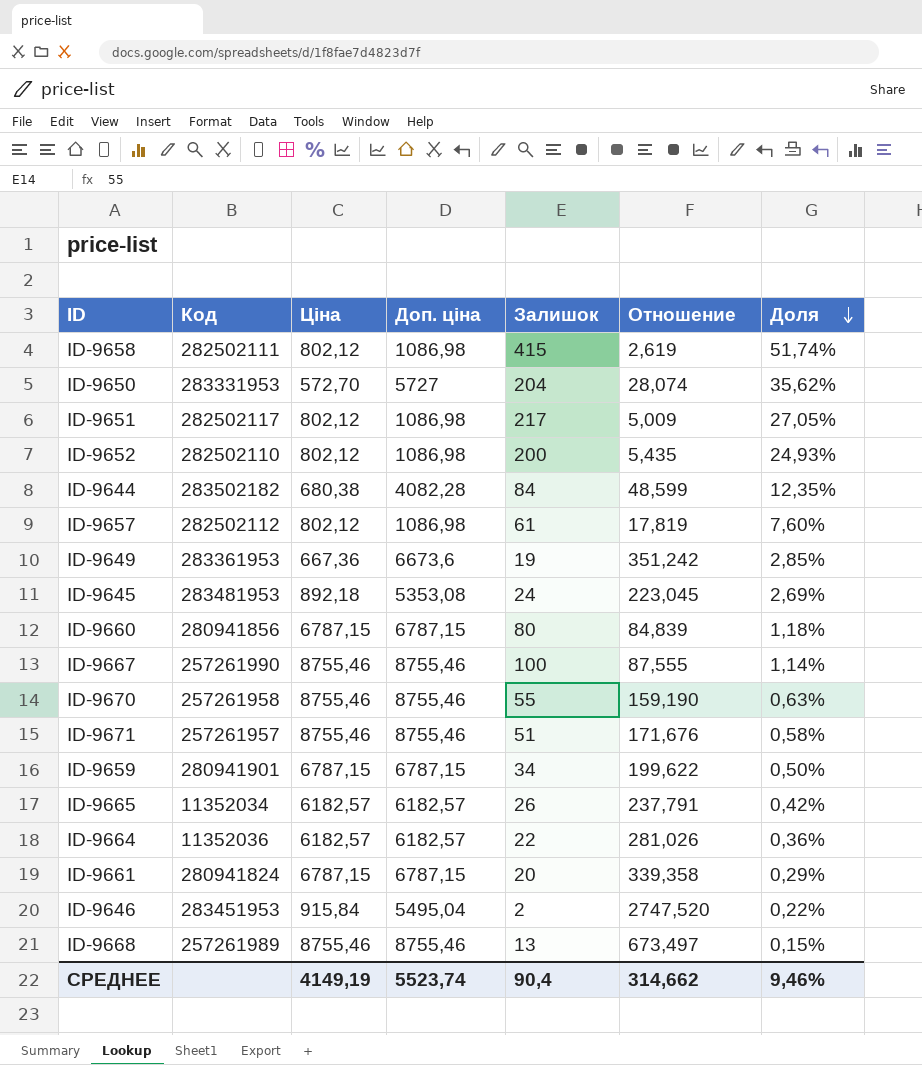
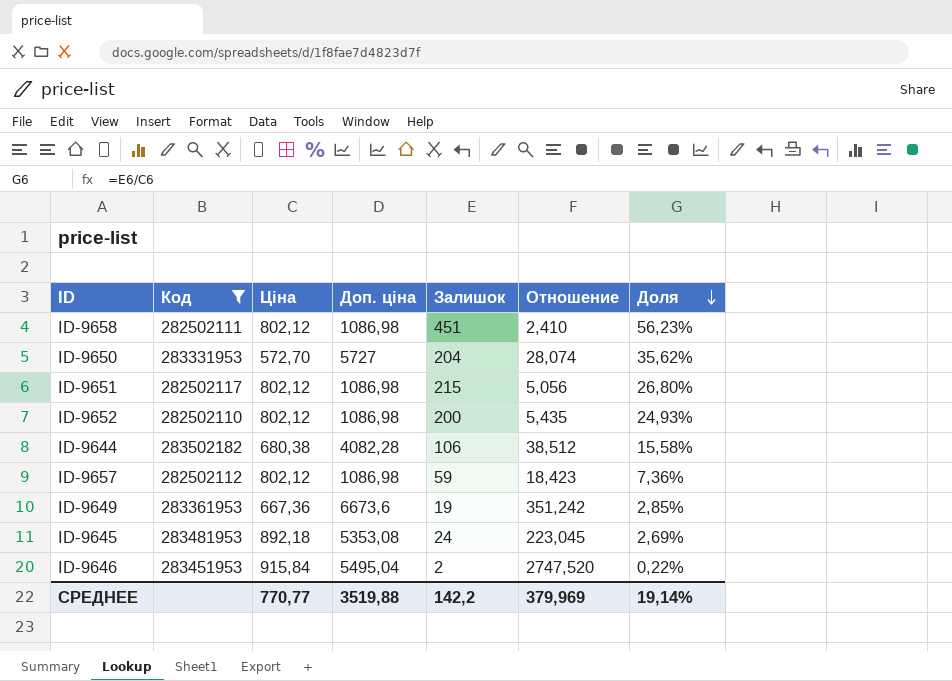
filter: none -> Код >= 282502110
ID-9658 | Залишок: 415 -> 451
ID-9658 | Отношение: 2,619 -> 2,410
ID-9658 | Доля: 51,74% -> 56,23%
ID-9651 | Залишок: 217 -> 215
ID-9651 | Отношение: 5,009 -> 5,056
ID-9651 | Доля: 27,05% -> 26,80%
ID-9644 | Залишок: 84 -> 106
ID-9644 | Отношение: 48,599 -> 38,512
ID-9644 | Доля: 12,35% -> 15,58%
ID-9657 | Залишок: 61 -> 59
ID-9657 | Отношение: 17,819 -> 18,423
ID-9657 | Доля: 7,60% -> 7,36%
СРЕДНЕЕ | Ціна: 4149,19 -> 770,77
СРЕДНЕЕ | Доп. ціна: 5523,74 -> 3519,88
СРЕДНЕЕ | Залишок: 90,4 -> 142,2
СРЕДНЕЕ | Отношение: 314,662 -> 379,969
СРЕДНЕЕ | Доля: 9,46% -> 19,14%

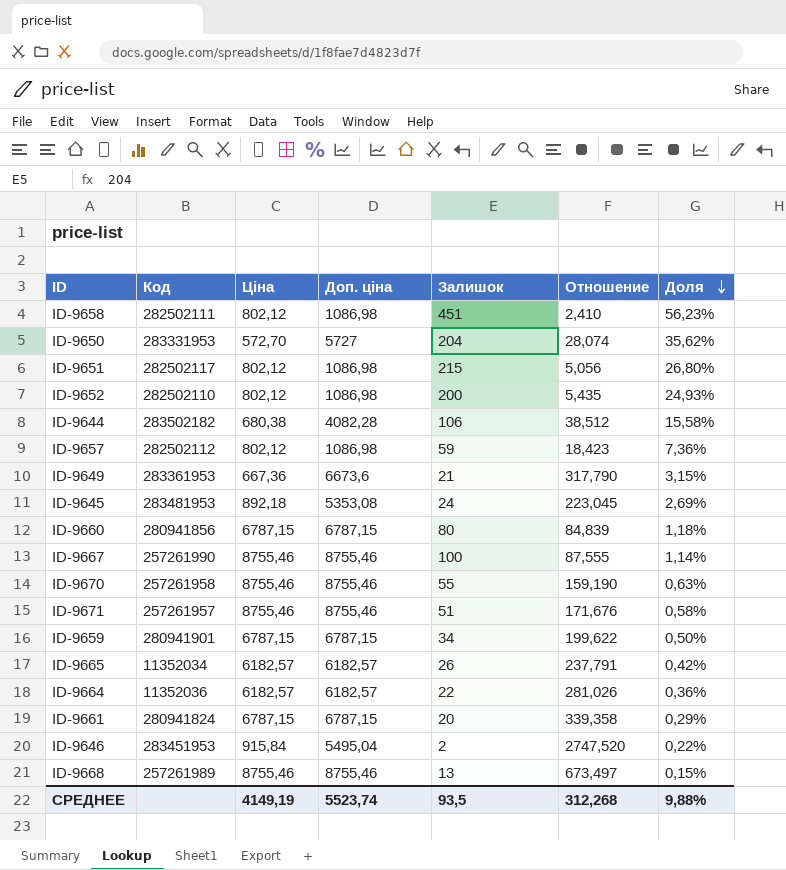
filter: Код >= 282502110 -> none
ID-9649 | Залишок: 19 -> 21
ID-9649 | Отношение: 351,242 -> 317,790
ID-9649 | Доля: 2,85% -> 3,15%
СРЕДНЕЕ | Ціна: 770,77 -> 4149,19
СРЕДНЕЕ | Доп. ціна: 3519,88 -> 5523,74
СРЕДНЕЕ | Залишок: 142,2 -> 93,5
СРЕДНЕЕ | Отношение: 379,969 -> 312,268
СРЕДНЕЕ | Доля: 19,14% -> 9,88%

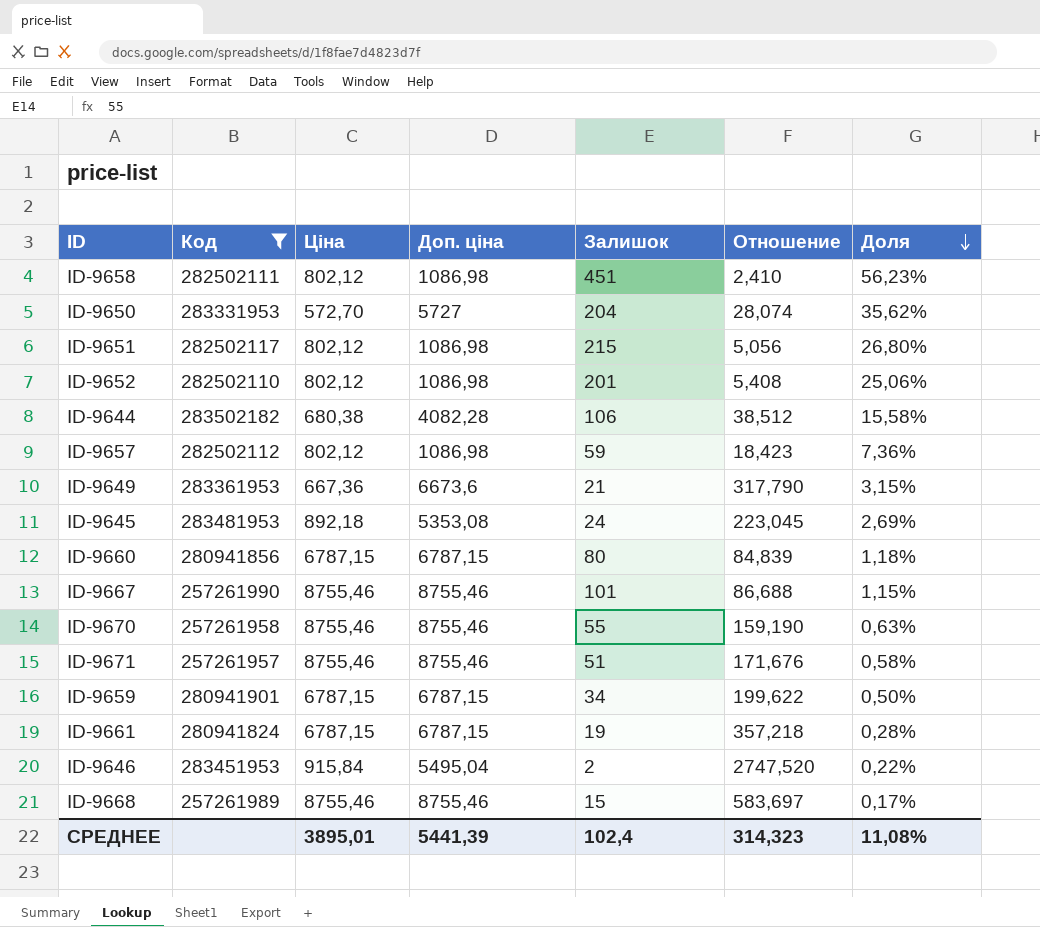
filter: none -> Код >= 257261957
ID-9652 | Залишок: 200 -> 201
ID-9652 | Отношение: 5,435 -> 5,408
ID-9652 | Доля: 24,93% -> 25,06%
ID-9667 | Залишок: 100 -> 101
ID-9667 | Отношение: 87,555 -> 86,688
ID-9667 | Доля: 1,14% -> 1,15%
ID-9661 | Залишок: 20 -> 19
ID-9661 | Отношение: 339,358 -> 357,218
ID-9661 | Доля: 0,29% -> 0,28%
ID-9668 | Залишок: 13 -> 15
ID-9668 | Отношение: 673,497 -> 583,697
ID-9668 | Доля: 0,15% -> 0,17%
СРЕДНЕЕ | Ціна: 4149,19 -> 3895,01
СРЕДНЕЕ | Доп. ціна: 5523,74 -> 5441,39
СРЕДНЕЕ | Залишок: 93,5 -> 102,4
СРЕДНЕЕ | Отношение: 312,268 -> 314,323
СРЕДНЕЕ | Доля: 9,88% -> 11,08%

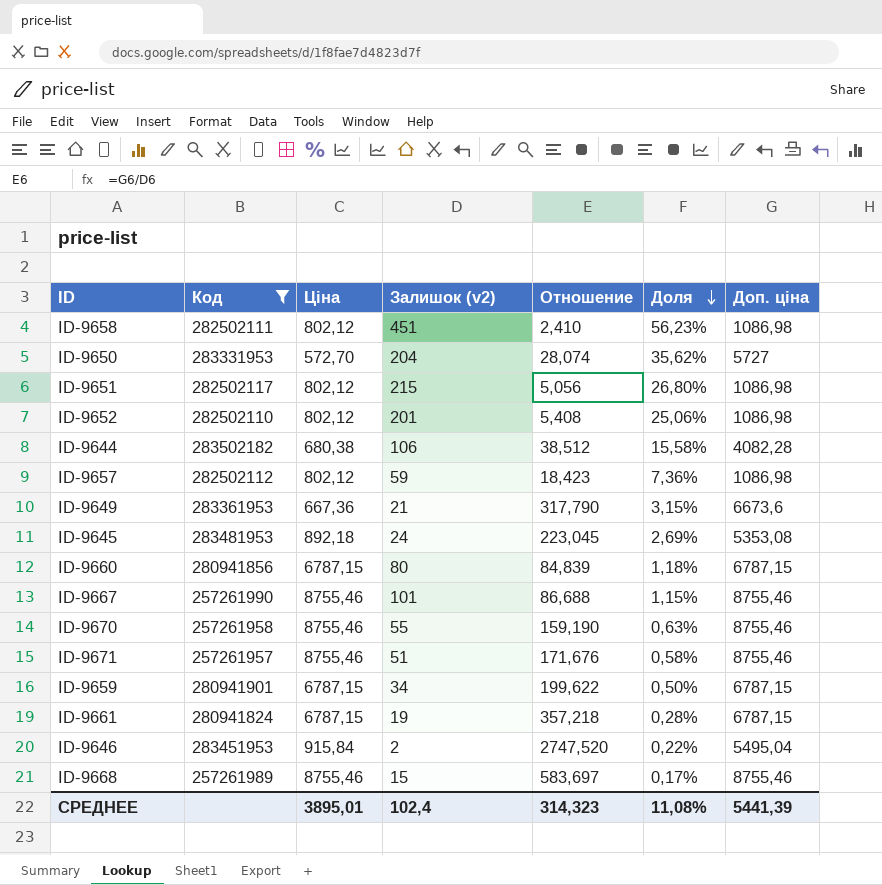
column name: Залишок -> Залишок (v2)
column Доп. ціна | position: 4 -> 7

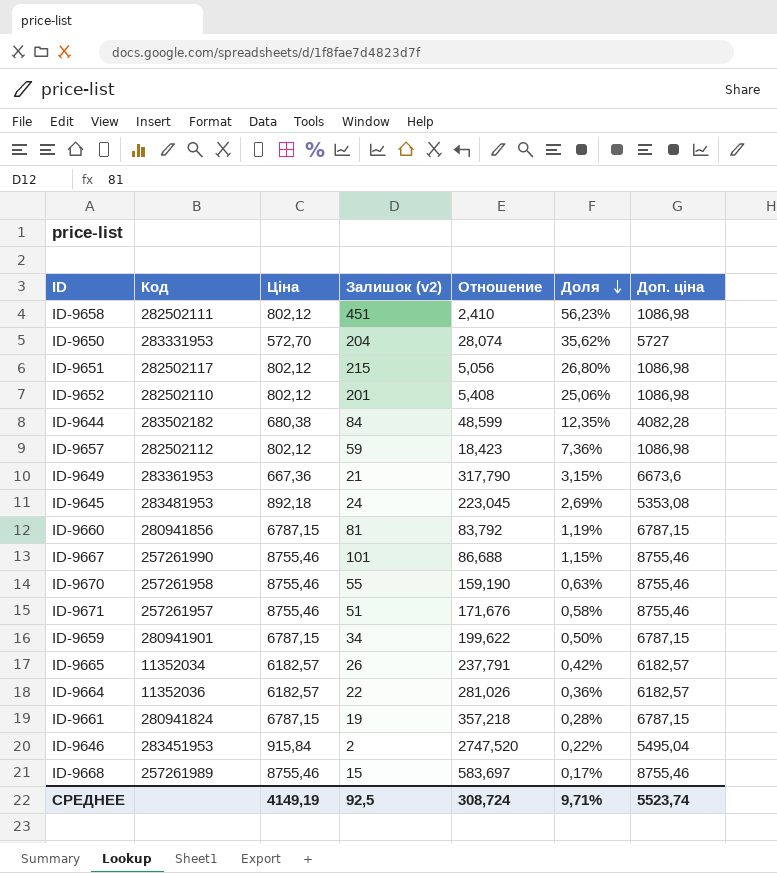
filter: Код >= 257261957 -> none
ID-9644 | Залишок (v2): 106 -> 84
ID-9644 | Отношение: 38,512 -> 48,599
ID-9644 | Доля: 15,58% -> 12,35%
ID-9660 | Залишок (v2): 80 -> 81
ID-9660 | Отношение: 84,839 -> 83,792
ID-9660 | Доля: 1,18% -> 1,19%
СРЕДНЕЕ | Ціна: 3895,01 -> 4149,19
СРЕДНЕЕ | Залишок (v2): 102,4 -> 92,5
СРЕДНЕЕ | Отношение: 314,323 -> 308,724
СРЕДНЕЕ | Доля: 11,08% -> 9,71%
СРЕДНЕЕ | Доп. ціна: 5441,39 -> 5523,74

